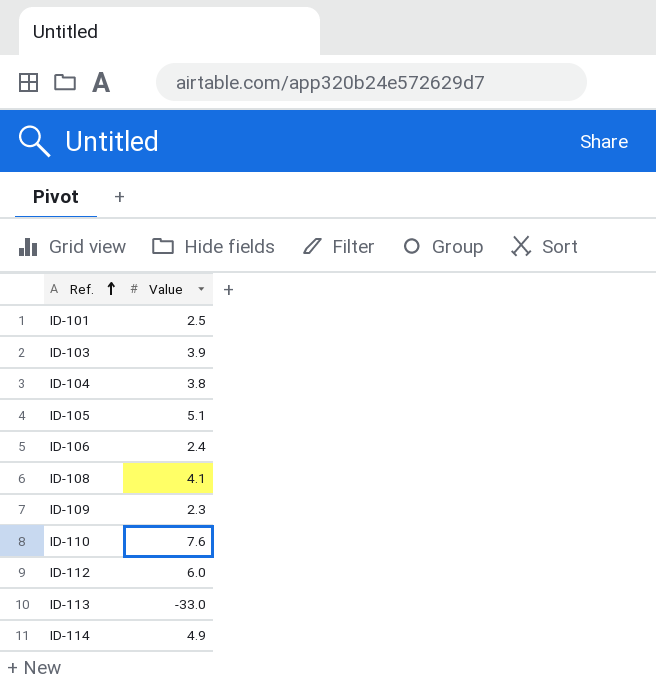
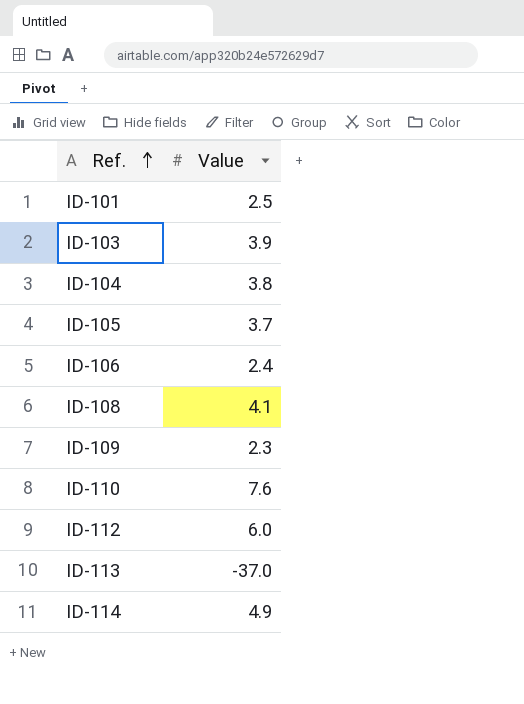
ID-105 | Value: 5.1 -> 3.7
ID-113 | Value: -33.0 -> -37.0

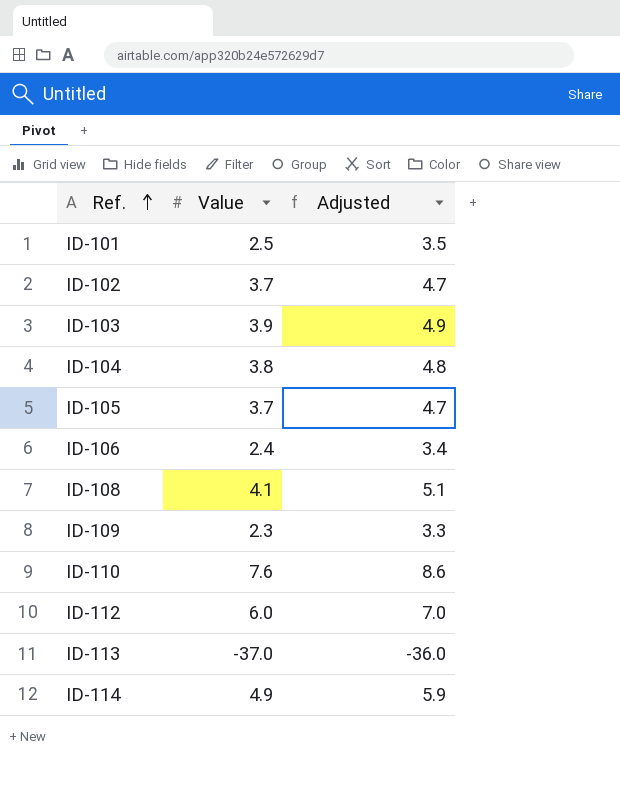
column Adjusted | formula: none -> [Value] + 1
row ID-102: none -> 3.7 | 4.7

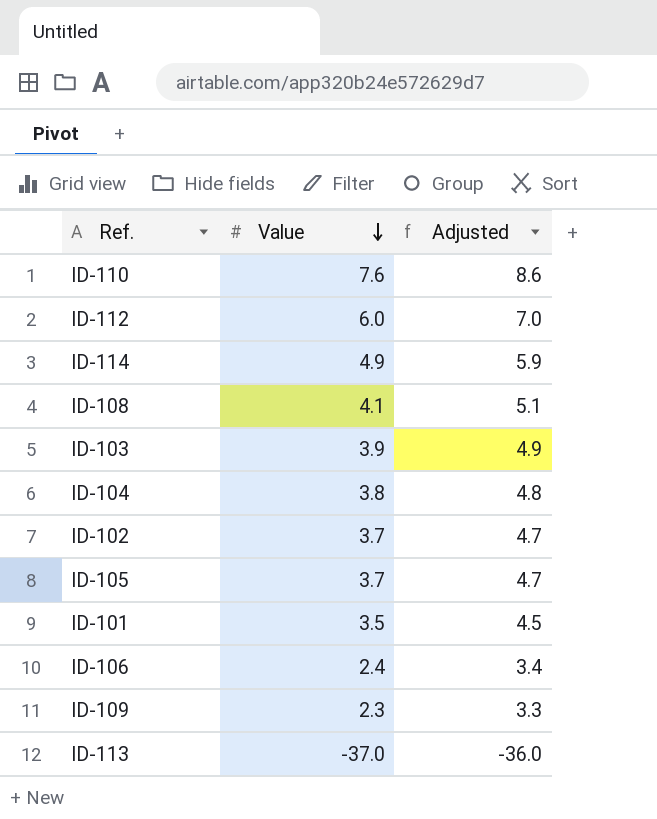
row order: Ref. ascending -> Value descending
ID-101 | Value: 2.5 -> 3.5
ID-101 | Adjusted: 3.5 -> 4.5

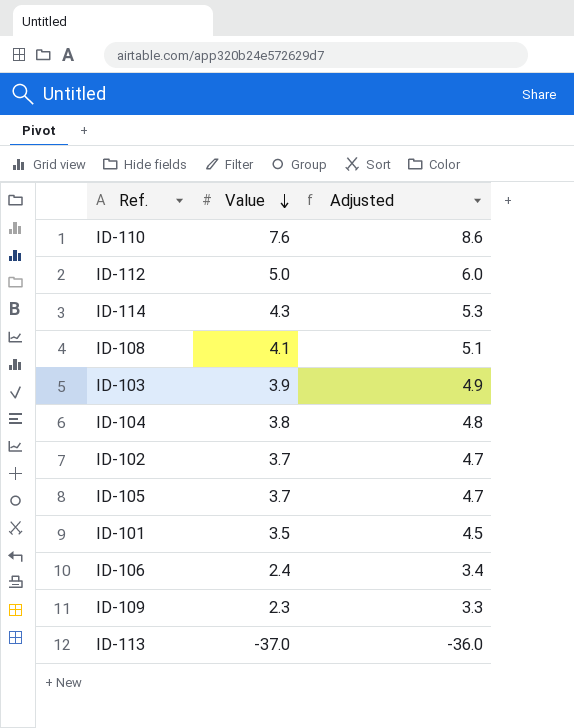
ID-112 | Value: 6.0 -> 5.0
ID-112 | Adjusted: 7.0 -> 6.0
ID-114 | Value: 4.9 -> 4.3
ID-114 | Adjusted: 5.9 -> 5.3

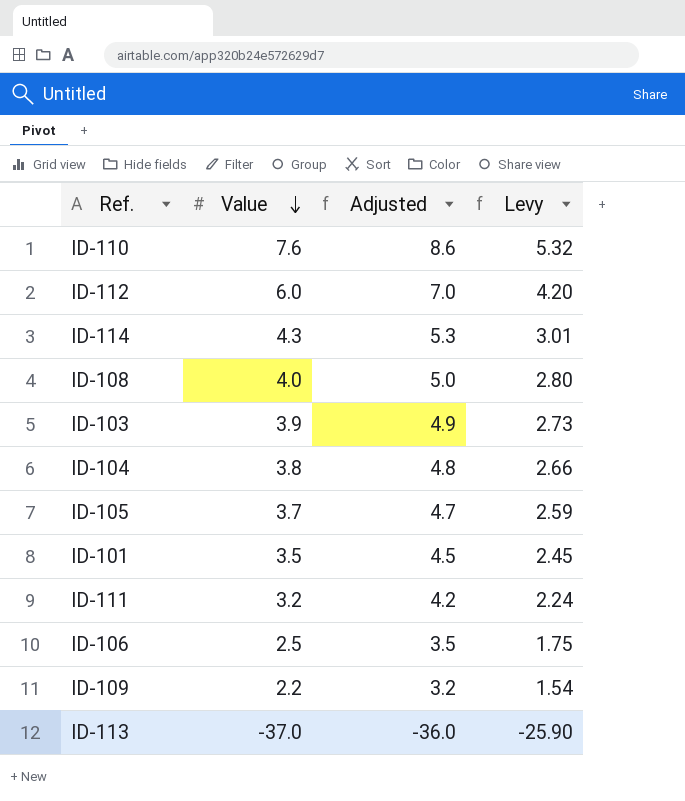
column Levy | formula: none -> [Value] * 0.7
row ID-102: 3.7 | 4.7 -> none
ID-112 | Value: 5.0 -> 6.0
ID-112 | Adjusted: 6.0 -> 7.0
ID-108 | Value: 4.1 -> 4.0
ID-108 | Adjusted: 5.1 -> 5.0
row ID-111: none -> 3.2 | 4.2 | 2.24
ID-106 | Value: 2.4 -> 2.5
ID-106 | Adjusted: 3.4 -> 3.5
ID-109 | Value: 2.3 -> 2.2
ID-109 | Adjusted: 3.3 -> 3.2

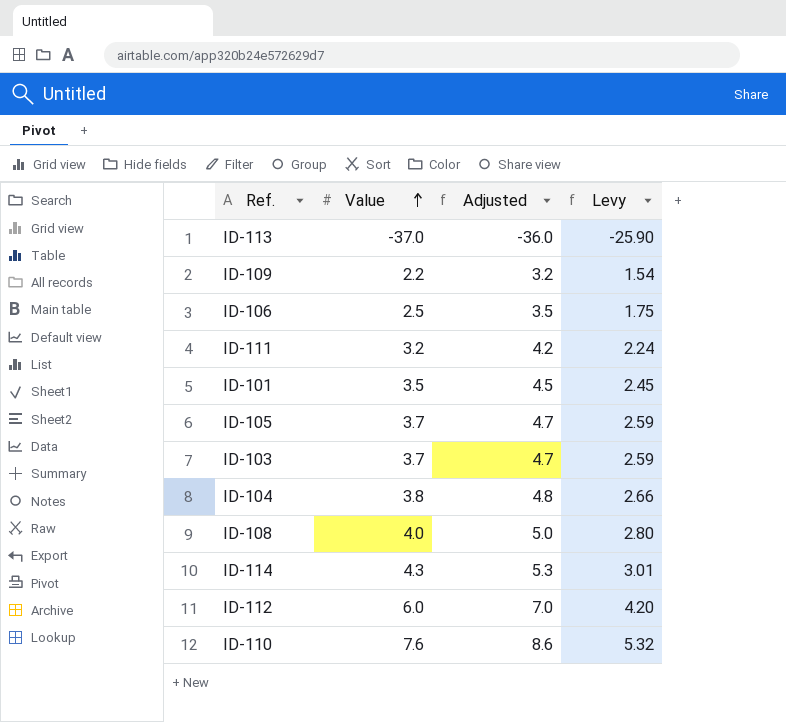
row order: Value descending -> Value ascending
ID-103 | Value: 3.9 -> 3.7
ID-103 | Adjusted: 4.9 -> 4.7
ID-103 | Levy: 2.73 -> 2.59

